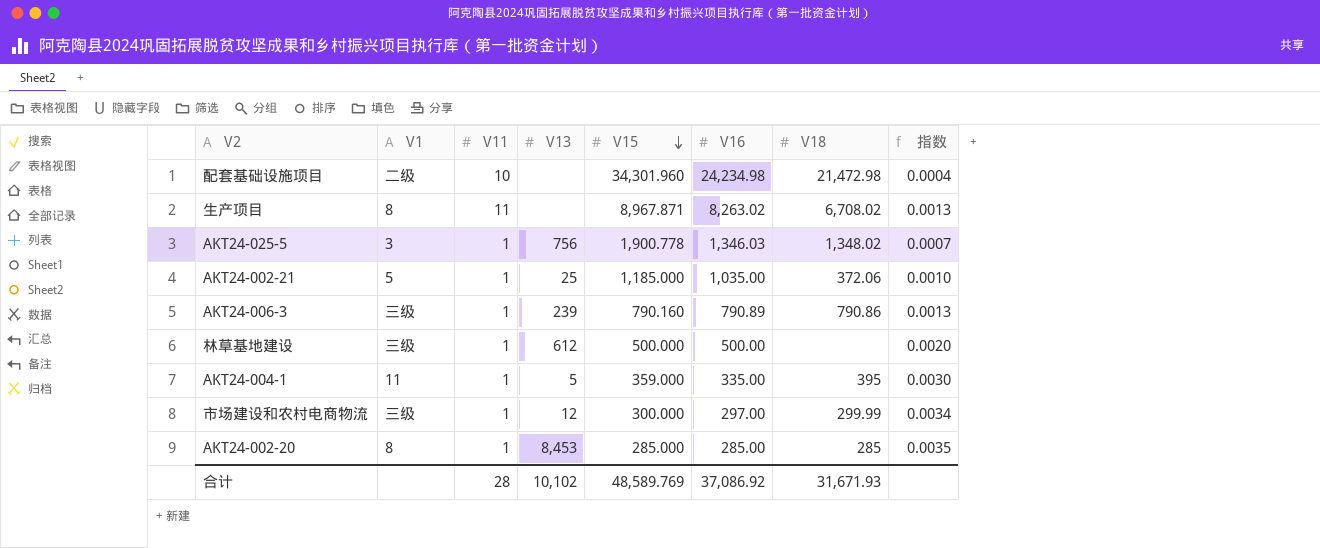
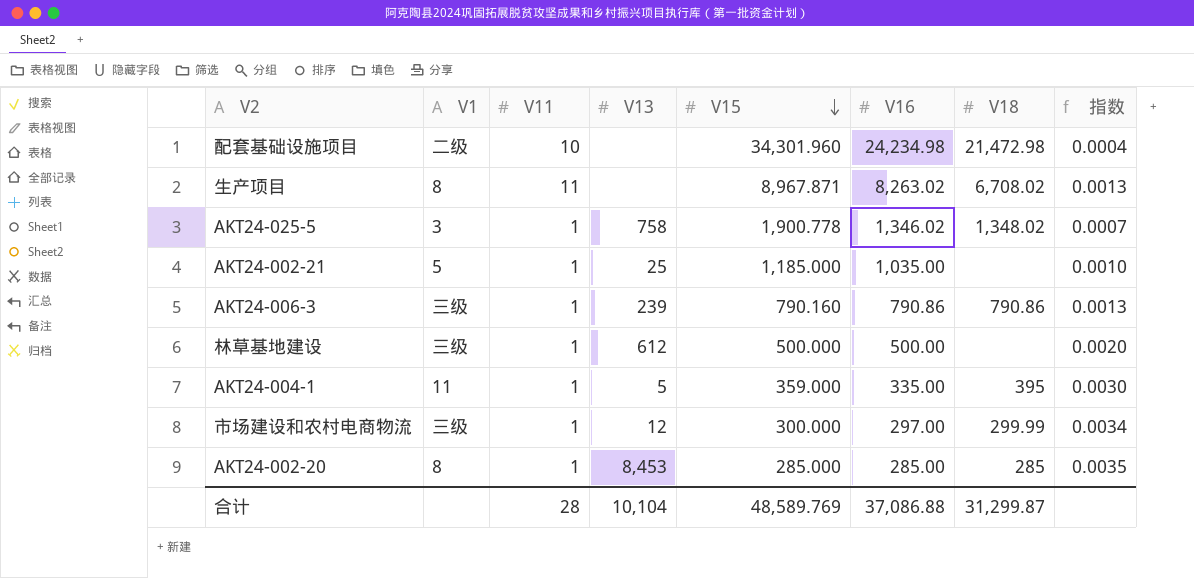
AKT24-025-5 | V13: 756 -> 758
AKT24-025-5 | V16: 1,346.03 -> 1,346.02
AKT24-002-21 | V18: 372.06 -> none
AKT24-006-3 | V16: 790.89 -> 790.86
合计 | V13: 10,102 -> 10,104
合计 | V16: 37,086.92 -> 37,086.88
合计 | V18: 31,671.93 -> 31,299.87

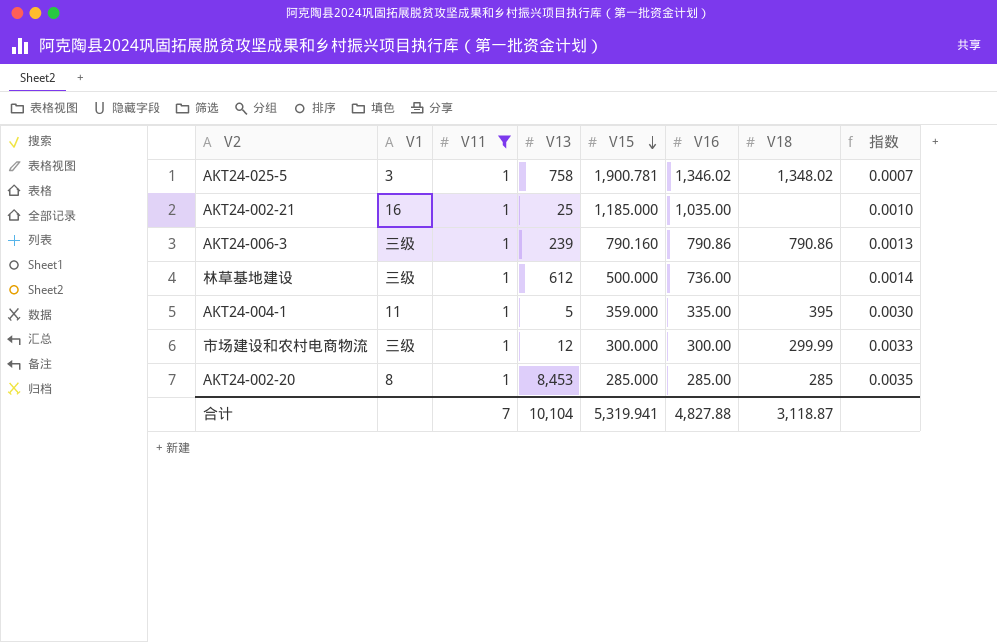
filter: none -> V11 = 1
AKT24-025-5 | V15: 1,900.778 -> 1,900.781
AKT24-002-21 | V1: 5 -> 16
林草基地建设 | V16: 500.00 -> 736.00
林草基地建设 | 指数: 0.0020 -> 0.0014
市场建设和农村电商物流 | V16: 297.00 -> 300.00
市场建设和农村电商物流 | 指数: 0.0034 -> 0.0033
合计 | V11: 28 -> 7
合计 | V15: 48,589.769 -> 5,319.941
合计 | V16: 37,086.88 -> 4,827.88
合计 | V18: 31,299.87 -> 3,118.87

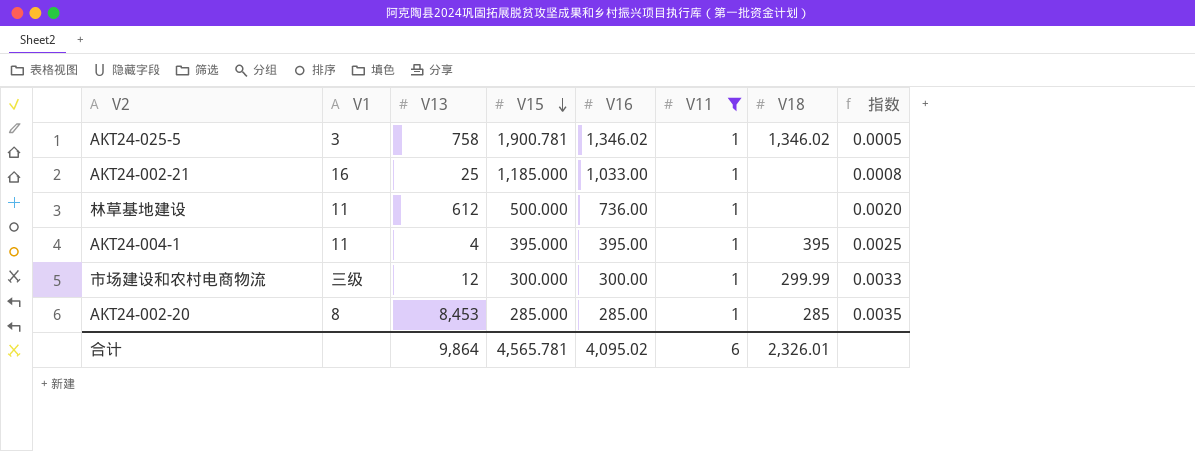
column V11 | position: 3 -> 6
column 指数 | formula: [V11] / [V16] -> [V11] / [V15]
row AKT24-006-3: 三级 | 1 | 239 | 790.160 | 790.86 | 790.86 | 0.0013 -> none
AKT24-025-5 | V18: 1,348.02 -> 1,346.02
AKT24-002-21 | V16: 1,035.00 -> 1,033.00
林草基地建设 | V1: 三级 -> 11
AKT24-004-1 | V13: 5 -> 4
AKT24-004-1 | V15: 359.000 -> 395.000
AKT24-004-1 | V16: 335.00 -> 395.00
合计 | V13: 10,104 -> 9,864
合计 | V15: 5,319.941 -> 4,565.781
合计 | V16: 4,827.88 -> 4,095.02
合计 | V11: 7 -> 6
合计 | V18: 3,118.87 -> 2,326.01

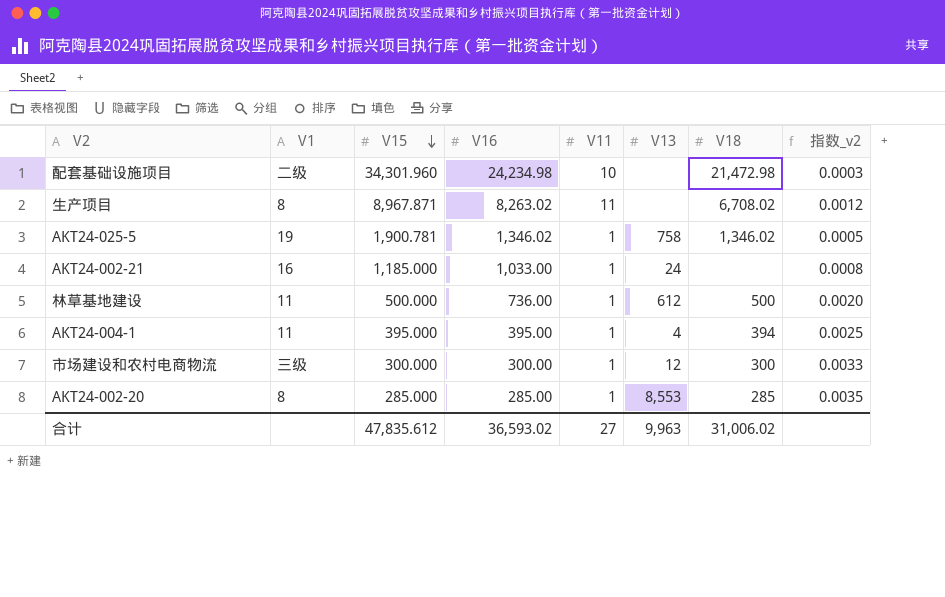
filter: V11 = 1 -> none
column V13 | position: 3 -> 6
column name: 指数 -> 指数_v2
AKT24-025-5 | V1: 3 -> 19
AKT24-002-21 | V13: 25 -> 24
林草基地建设 | V18: none -> 500
AKT24-004-1 | V18: 395 -> 394
市场建设和农村电商物流 | V18: 299.99 -> 300
AKT24-002-20 | V13: 8,453 -> 8,553
合计 | V15: 4,565.781 -> 47,835.612
合计 | V16: 4,095.02 -> 36,593.02
合计 | V11: 6 -> 27
合计 | V13: 9,864 -> 9,963
合计 | V18: 2,326.01 -> 31,006.02

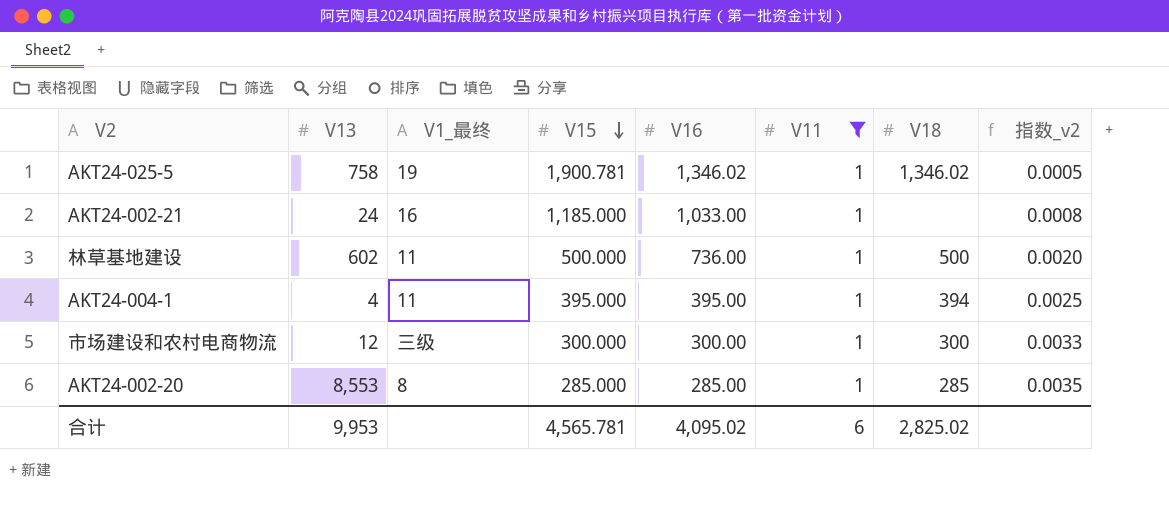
filter: none -> V11 = 1
column V13 | position: 6 -> 2
column name: V1 -> V1_最终
林草基地建设 | V13: 612 -> 602
合计 | V13: 9,963 -> 9,953
合计 | V15: 47,835.612 -> 4,565.781
合计 | V16: 36,593.02 -> 4,095.02
合计 | V11: 27 -> 6
合计 | V18: 31,006.02 -> 2,825.02

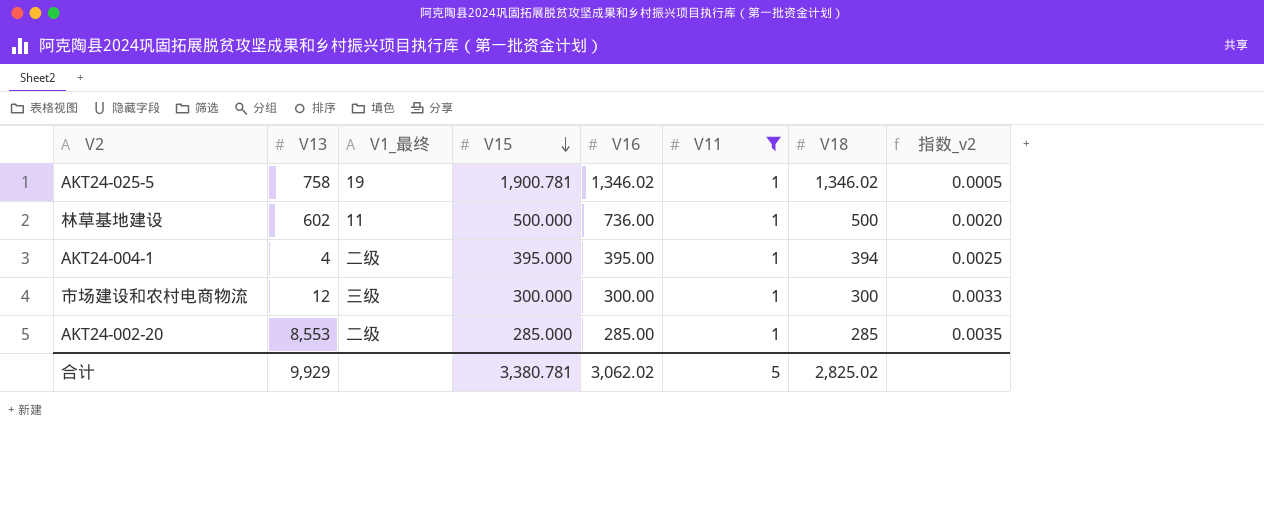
row AKT24-002-21: 24 | 16 | 1,185.000 | 1,033.00 | 1 | none | 0.0008 -> none
AKT24-004-1 | V1_最终: 11 -> 二级
AKT24-002-20 | V1_最终: 8 -> 二级
合计 | V13: 9,953 -> 9,929
合计 | V15: 4,565.781 -> 3,380.781
合计 | V16: 4,095.02 -> 3,062.02
合计 | V11: 6 -> 5

